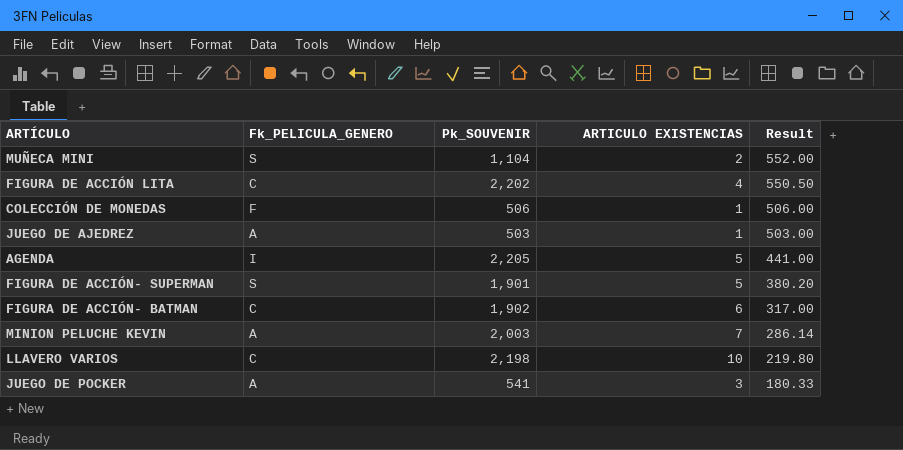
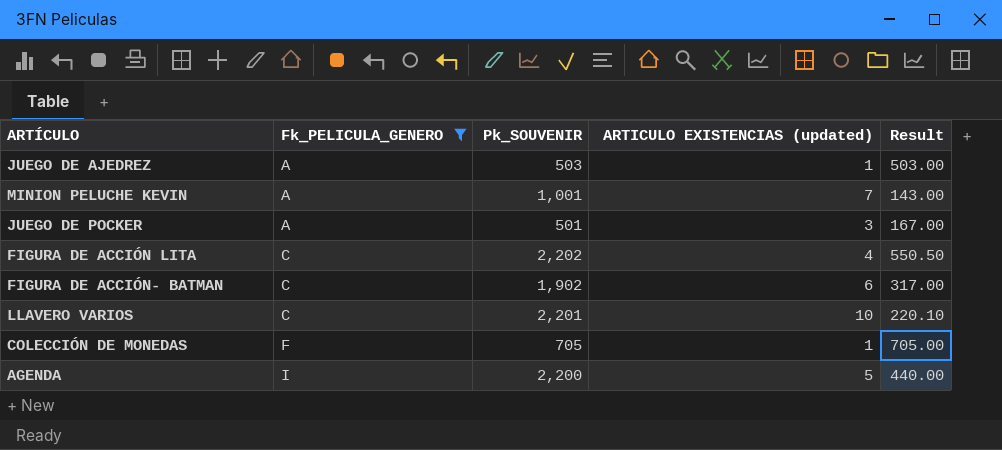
filter: none -> Fk_PELICULA_GENERO != S
row order: Result descending -> Fk_PELICULA_GENERO ascending
column name: ARTICULO EXISTENCIAS -> ARTICULO EXISTENCIAS (updated)
MINION PELUCHE KEVIN | Pk_SOUVENIR: 2,003 -> 1,001
MINION PELUCHE KEVIN | Result: 286.14 -> 143.00
JUEGO DE POCKER | Pk_SOUVENIR: 541 -> 501
JUEGO DE POCKER | Result: 180.33 -> 167.00
LLAVERO VARIOS | Pk_SOUVENIR: 2,198 -> 2,201
LLAVERO VARIOS | Result: 219.80 -> 220.10
COLECCIÓN DE MONEDAS | Pk_SOUVENIR: 506 -> 705
COLECCIÓN DE MONEDAS | Result: 506.00 -> 705.00
AGENDA | Pk_SOUVENIR: 2,205 -> 2,200
AGENDA | Result: 441.00 -> 440.00

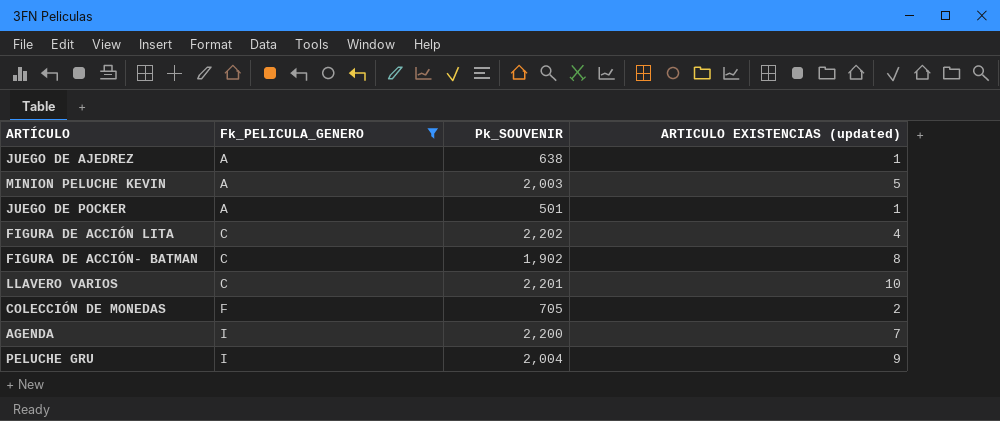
column Result | formula: [Pk_SOUVENIR] / [ARTICULO EXISTENCIAS (updated)] -> none
JUEGO DE AJEDREZ | Pk_SOUVENIR: 503 -> 638
MINION PELUCHE KEVIN | Pk_SOUVENIR: 1,001 -> 2,003
MINION PELUCHE KEVIN | ARTICULO EXISTENCIAS (updated): 7 -> 5
JUEGO DE POCKER | ARTICULO EXISTENCIAS (updated): 3 -> 1
FIGURA DE ACCIÓN- BATMAN | ARTICULO EXISTENCIAS (updated): 6 -> 8
COLECCIÓN DE MONEDAS | ARTICULO EXISTENCIAS (updated): 1 -> 2
AGENDA | ARTICULO EXISTENCIAS (updated): 5 -> 7
row PELUCHE GRU: none -> I | 2,004 | 9

